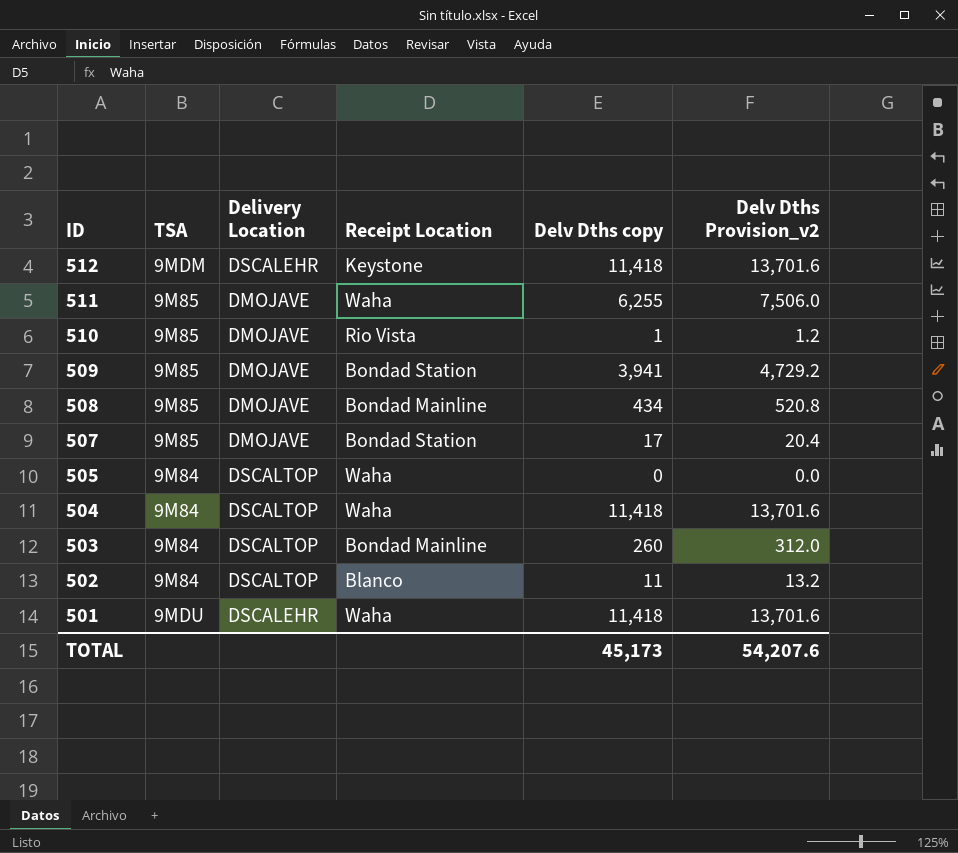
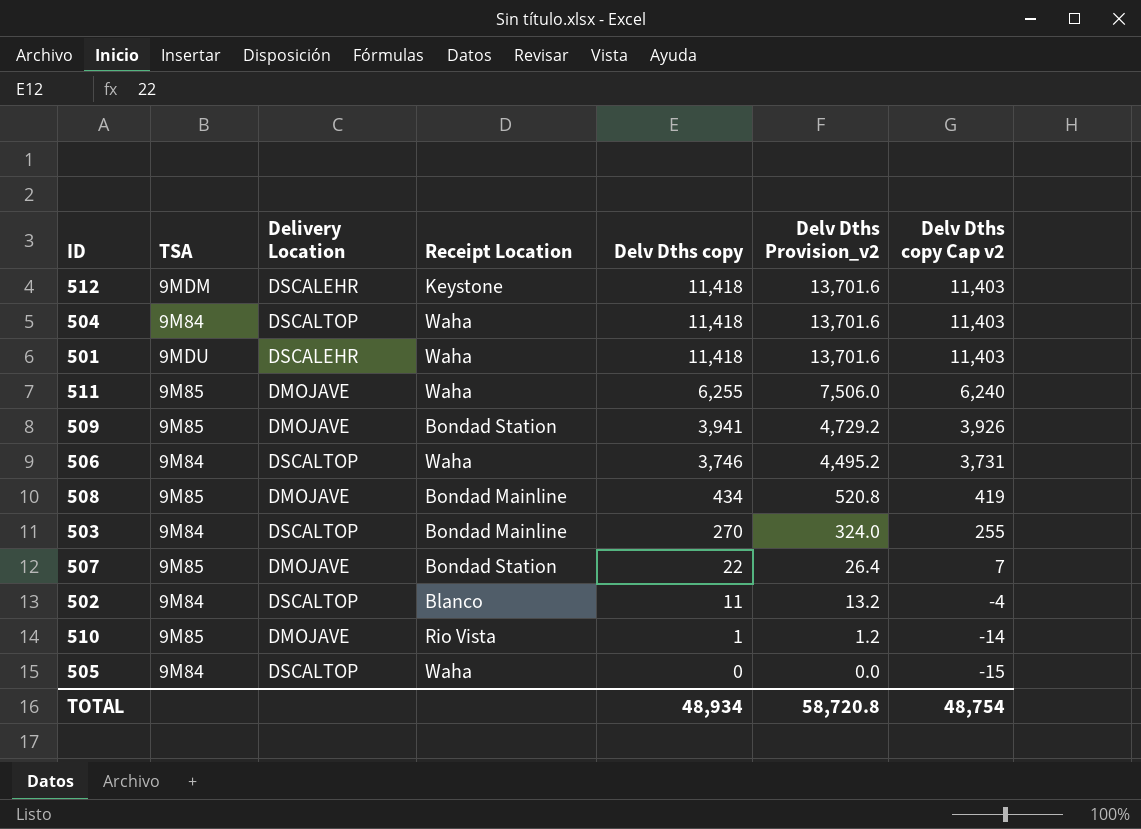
row order: ID descending -> Delv Dths copy descending
column Delv Dths copy Cap v2 | formula: none -> [Delv Dths copy] - 15
row 506: none -> 9M84 | DSCALTOP | Waha | 3,746 | 4,495.2 | 3,731
503 | Delv Dths copy: 260 -> 270
503 | Delv Dths Provision_v2: 312.0 -> 324.0
507 | Delv Dths copy: 17 -> 22
507 | Delv Dths Provision_v2: 20.4 -> 26.4
TOTAL | Delv Dths copy: 45,173 -> 48,934
TOTAL | Delv Dths Provision_v2: 54,207.6 -> 58,720.8

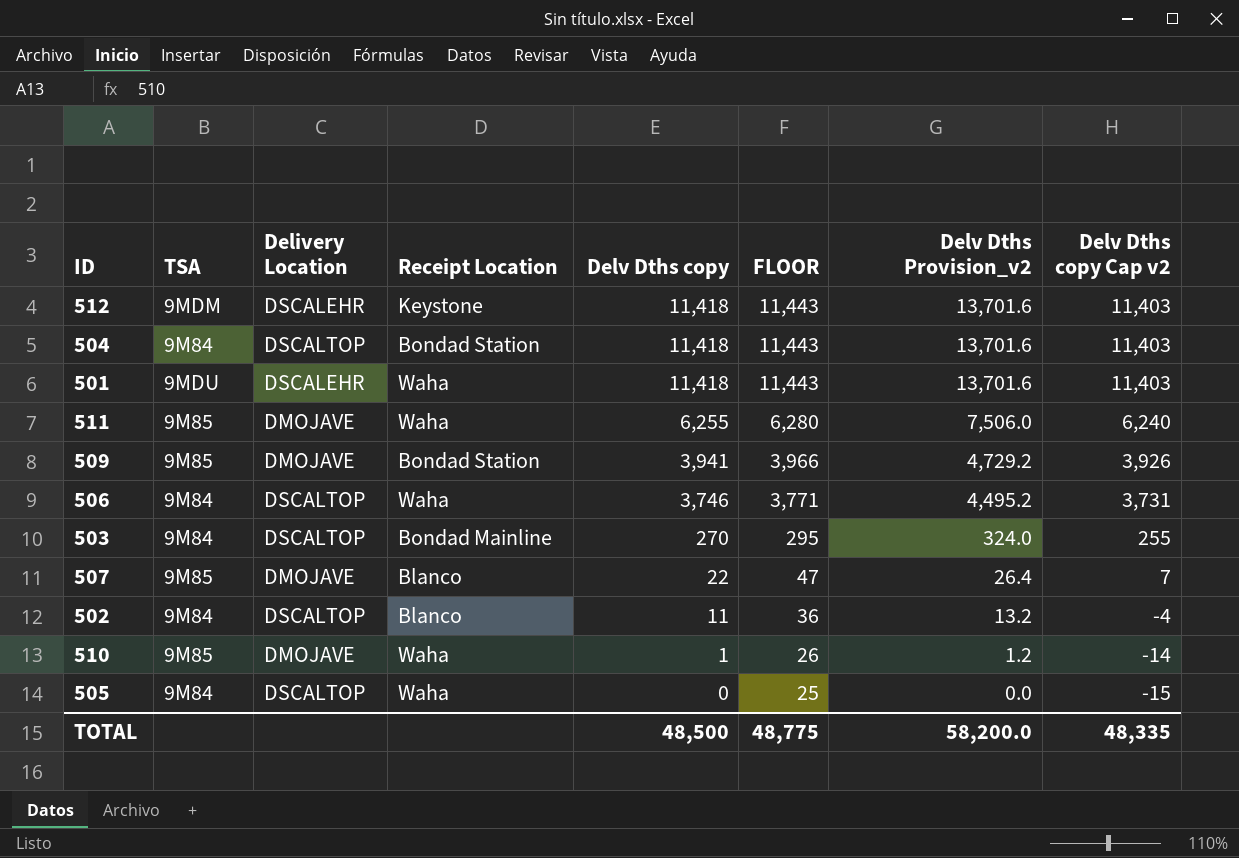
column FLOOR | formula: none -> [Delv Dths copy] + 25
row 508: 9M85 | DMOJAVE | Bondad Mainline | 434 | 520.8 | 419 -> none
504 | Receipt Location: Waha -> Bondad Station
507 | Receipt Location: Bondad Station -> Blanco
510 | Receipt Location: Rio Vista -> Waha
TOTAL | Delv Dths copy: 48,934 -> 48,500
TOTAL | Delv Dths Provision_v2: 58,720.8 -> 58,200.0
TOTAL | Delv Dths copy Cap v2: 48,754 -> 48,335

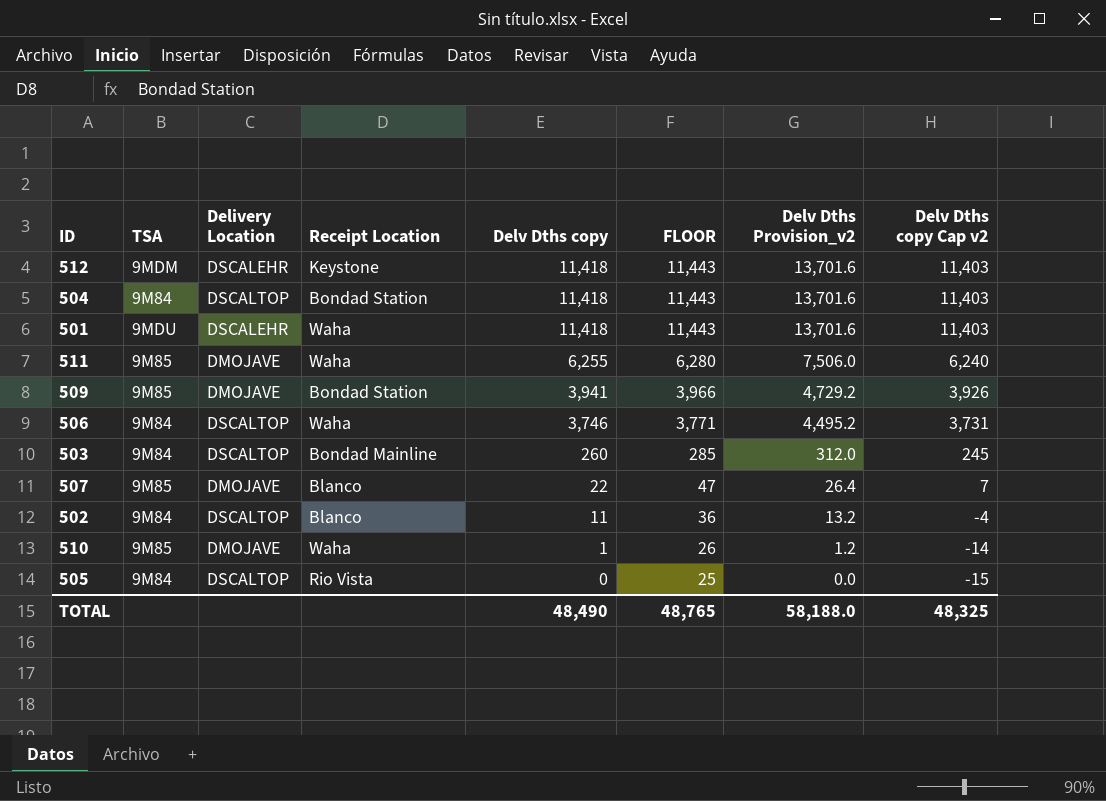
503 | Delv Dths copy: 270 -> 260
503 | FLOOR: 295 -> 285
503 | Delv Dths Provision_v2: 324.0 -> 312.0
503 | Delv Dths copy Cap v2: 255 -> 245
505 | Receipt Location: Waha -> Rio Vista
TOTAL | Delv Dths copy: 48,500 -> 48,490
TOTAL | FLOOR: 48,775 -> 48,765
TOTAL | Delv Dths Provision_v2: 58,200.0 -> 58,188.0
TOTAL | Delv Dths copy Cap v2: 48,335 -> 48,325

